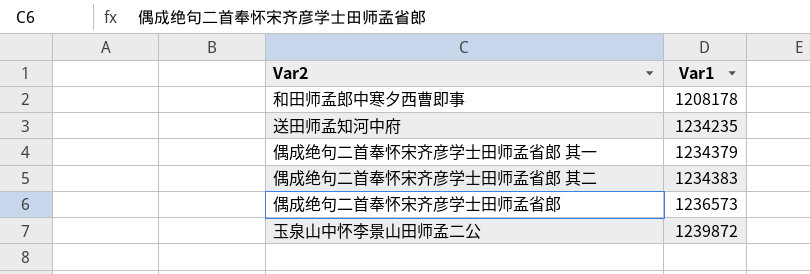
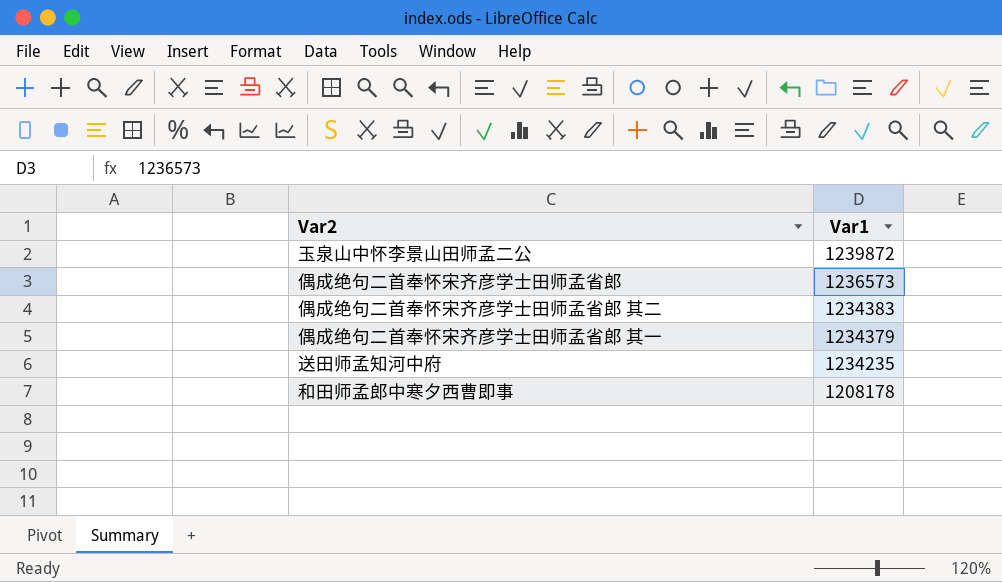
row order: Var1 ascending -> Var1 descending

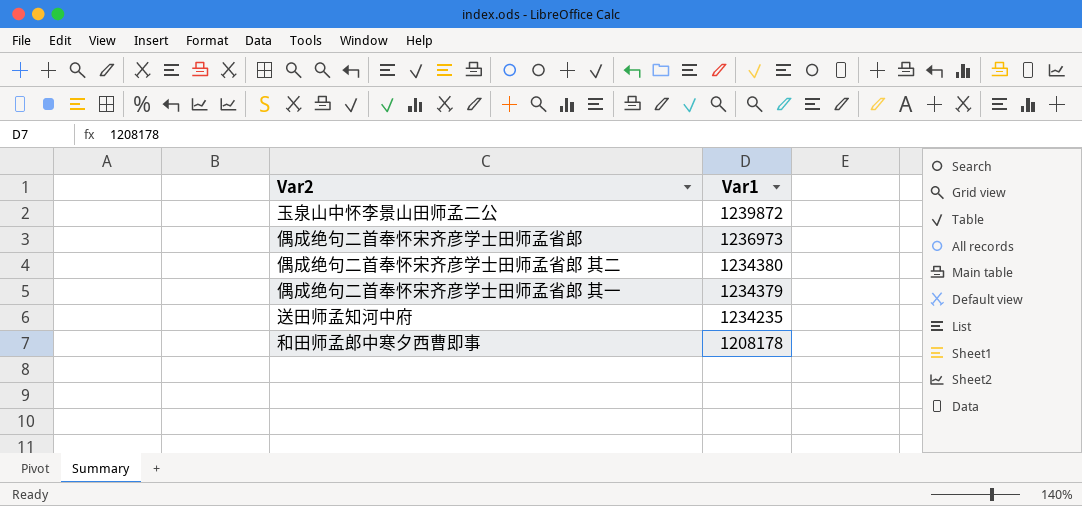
偶成绝句二首奉怀宋齐彦学士田师孟省郎 | Var1: 1236573 -> 1236973
偶成绝句二首奉怀宋齐彦学士田师孟省郎 其二 | Var1: 1234383 -> 1234380

